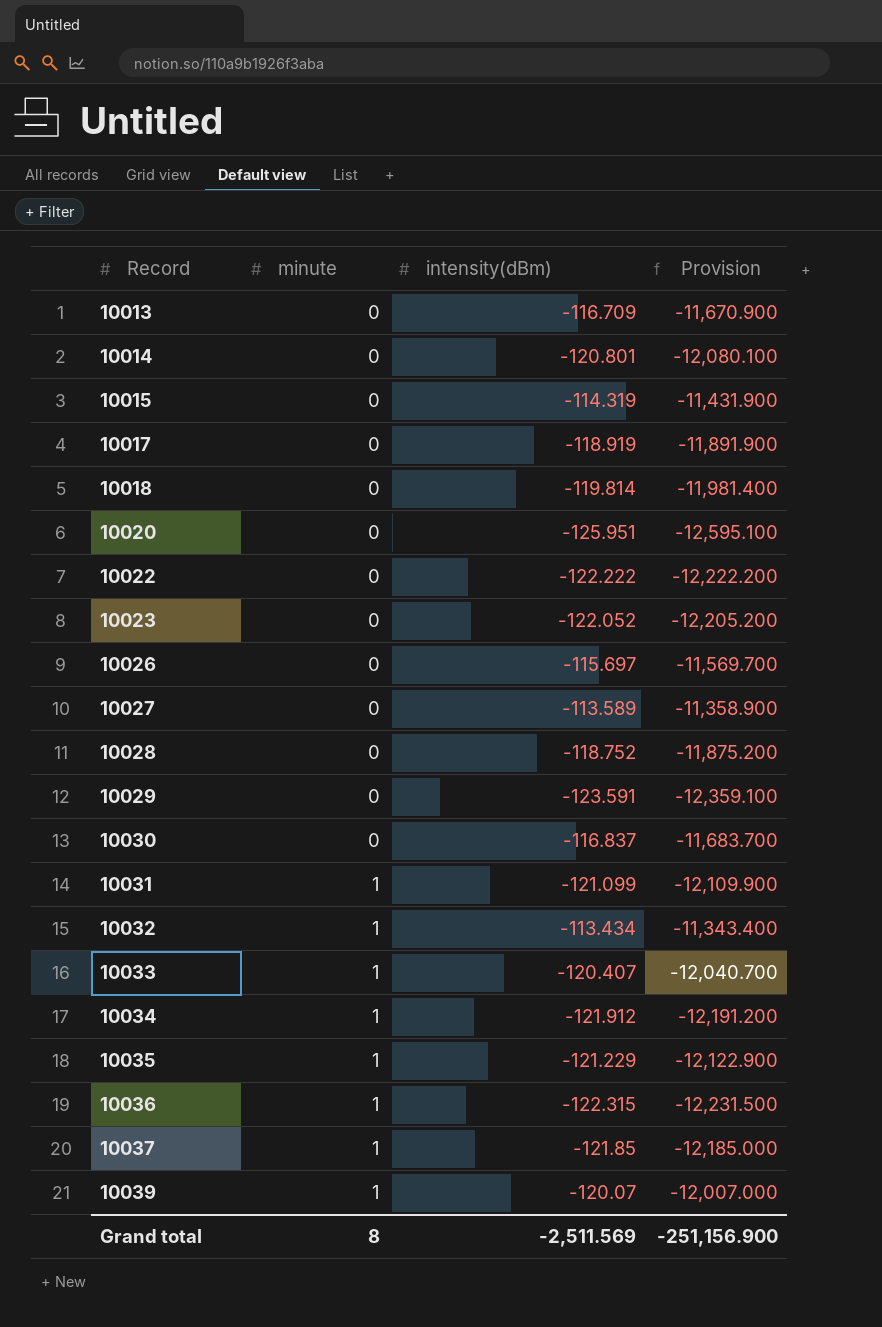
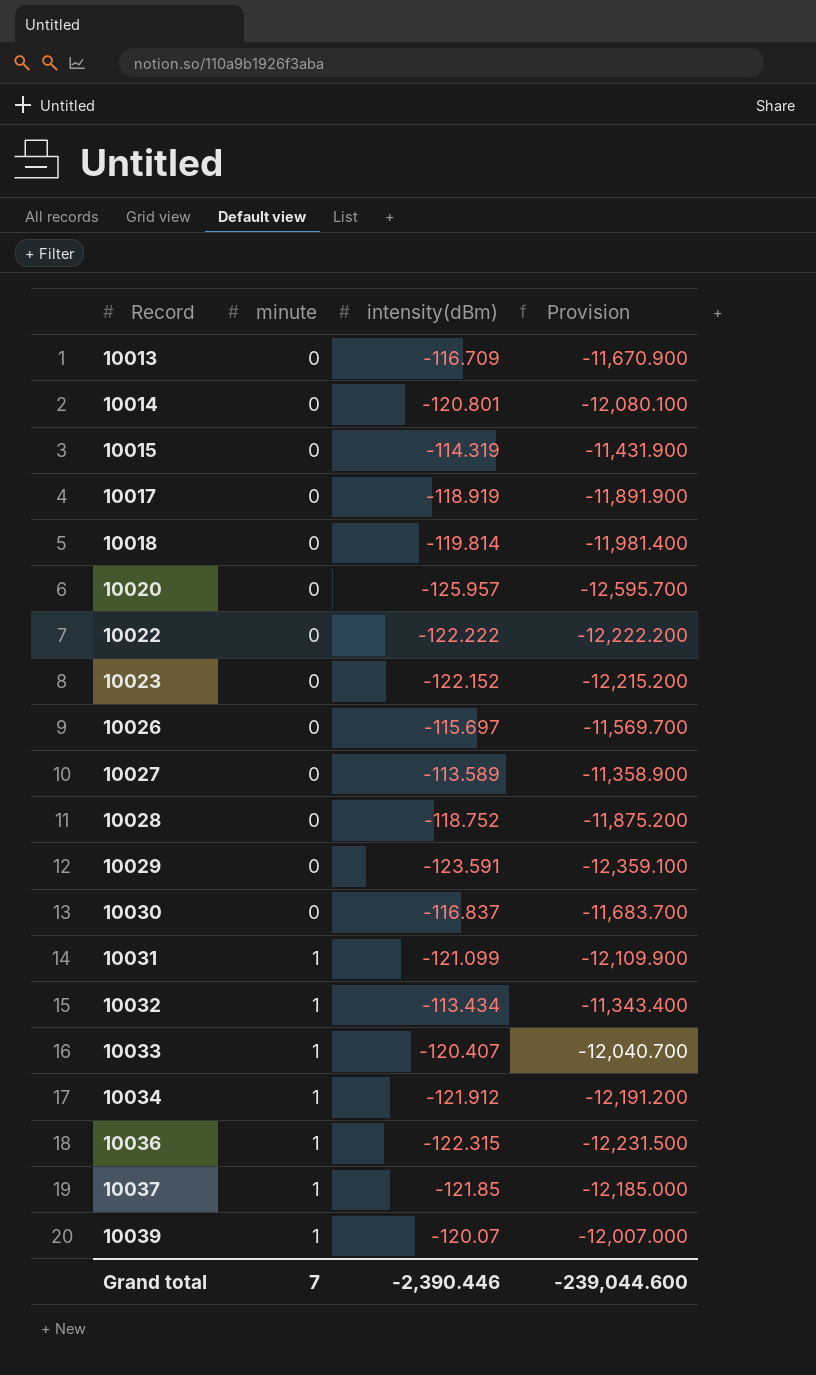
row 10035: 1 | -121.229 | -12,122.900 -> none
10020 | intensity(dBm): -125.951 -> -125.957
10020 | Provision: -12,595.100 -> -12,595.700
10023 | intensity(dBm): -122.052 -> -122.152
10023 | Provision: -12,205.200 -> -12,215.200
Grand total | minute: 8 -> 7
Grand total | intensity(dBm): -2,511.569 -> -2,390.446
Grand total | Provision: -251,156.900 -> -239,044.600

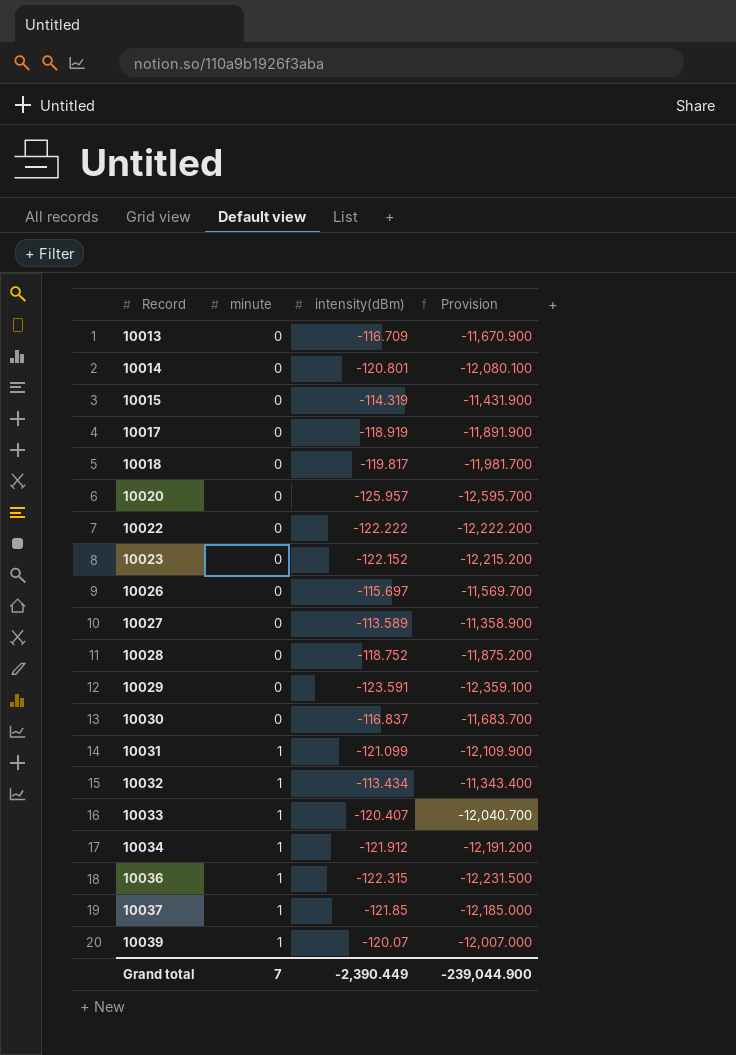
10018 | intensity(dBm): -119.814 -> -119.817
10018 | Provision: -11,981.400 -> -11,981.700
Grand total | intensity(dBm): -2,390.446 -> -2,390.449
Grand total | Provision: -239,044.600 -> -239,044.900

